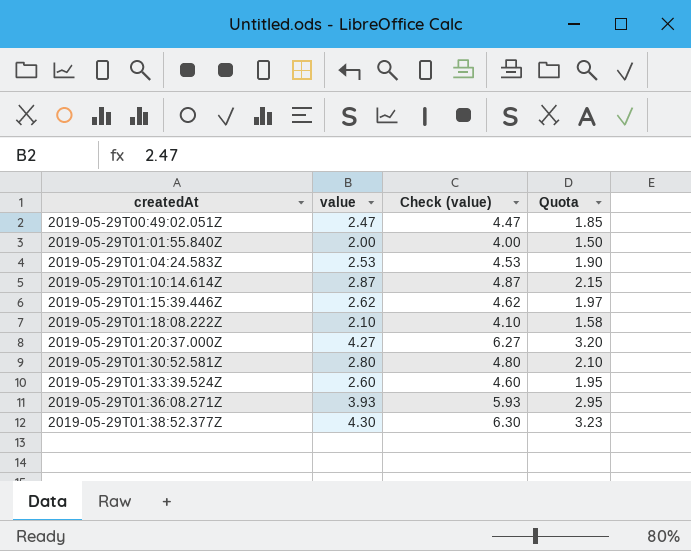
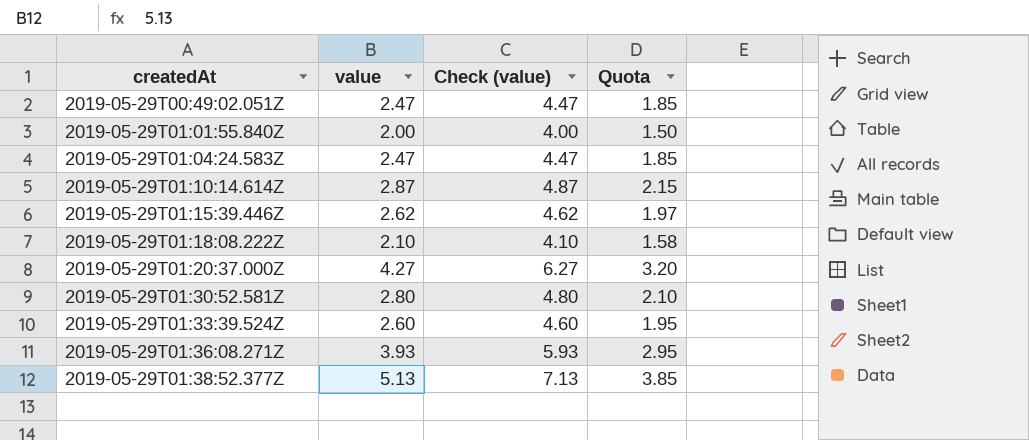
2019-05-29T01:04:24.583Z | value: 2.53 -> 2.47
2019-05-29T01:04:24.583Z | Check (value): 4.53 -> 4.47
2019-05-29T01:04:24.583Z | Quota: 1.90 -> 1.85
2019-05-29T01:38:52.377Z | value: 4.30 -> 5.13
2019-05-29T01:38:52.377Z | Check (value): 6.30 -> 7.13
2019-05-29T01:38:52.377Z | Quota: 3.23 -> 3.85

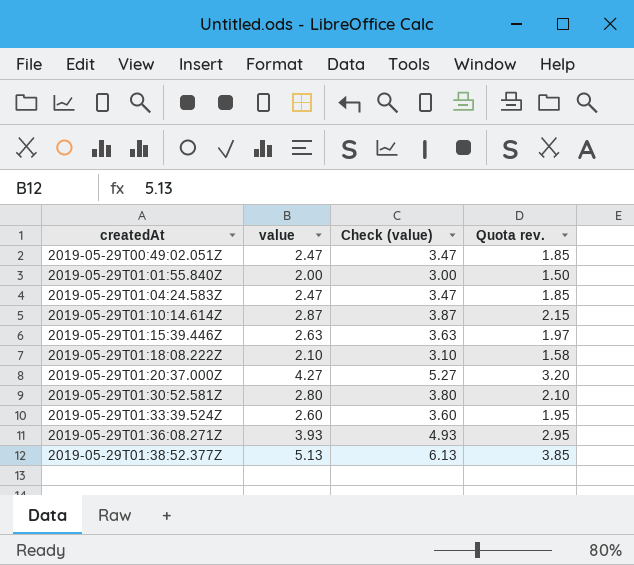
column Check (value) | formula: [value] + 2 -> [value] + 1
column name: Quota -> Quota rev.
2019-05-29T01:15:39.446Z | value: 2.62 -> 2.63

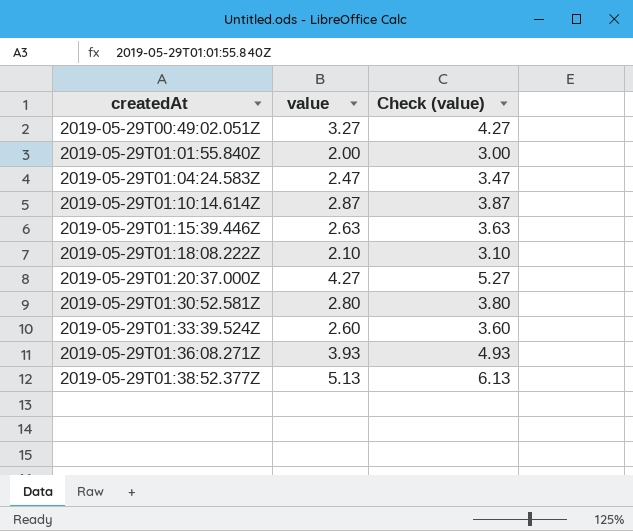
column Quota rev. | formula: [value] * 0.75 -> none
2019-05-29T00:49:02.051Z | value: 2.47 -> 3.27
2019-05-29T00:49:02.051Z | Check (value): 3.47 -> 4.27

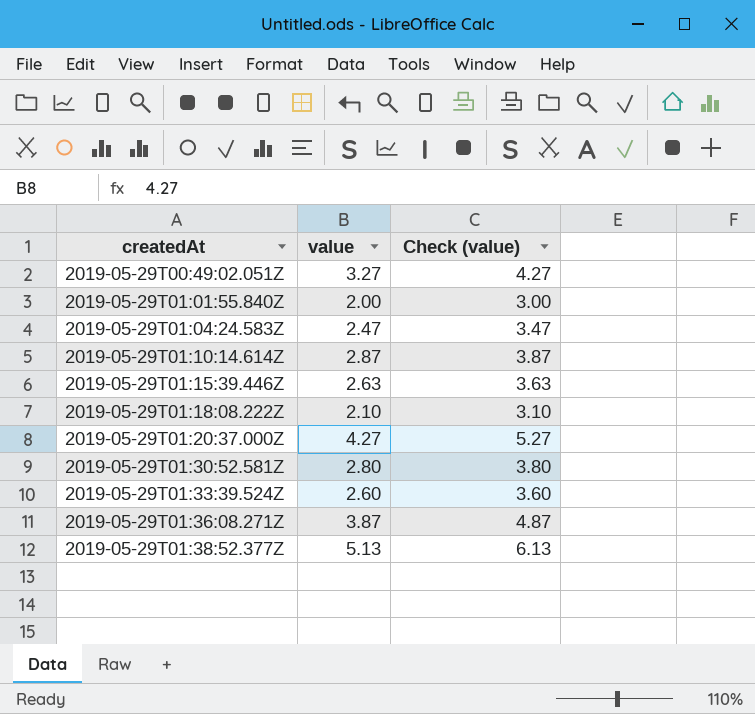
2019-05-29T01:36:08.271Z | value: 3.93 -> 3.87
2019-05-29T01:36:08.271Z | Check (value): 4.93 -> 4.87

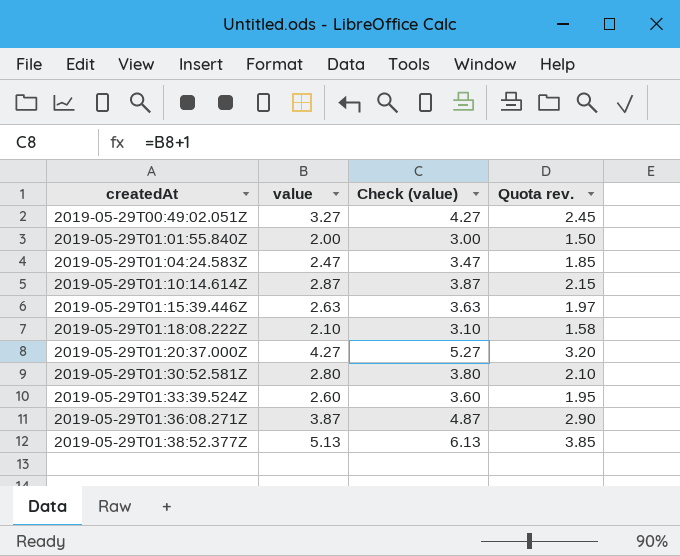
column Quota rev. | formula: none -> [value] * 0.75

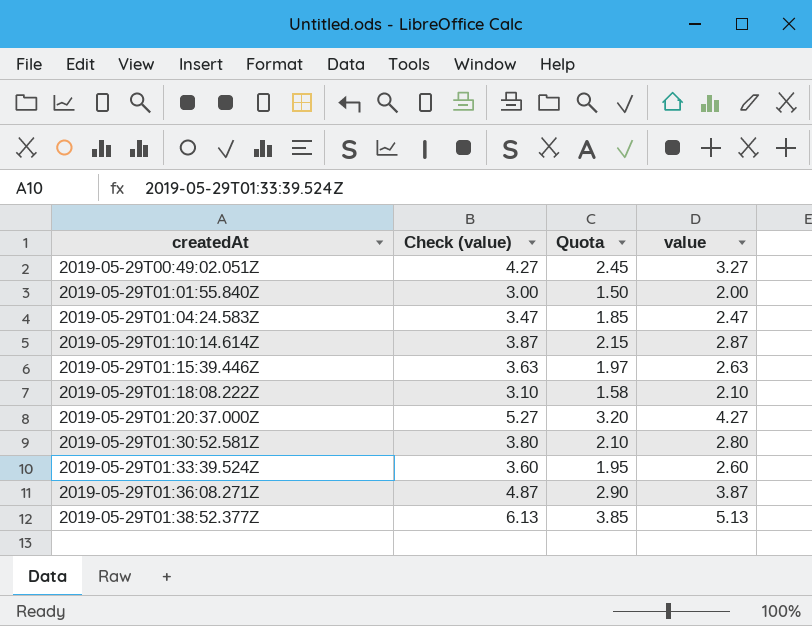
column name: Quota rev. -> Quota
column value | position: 2 -> 4

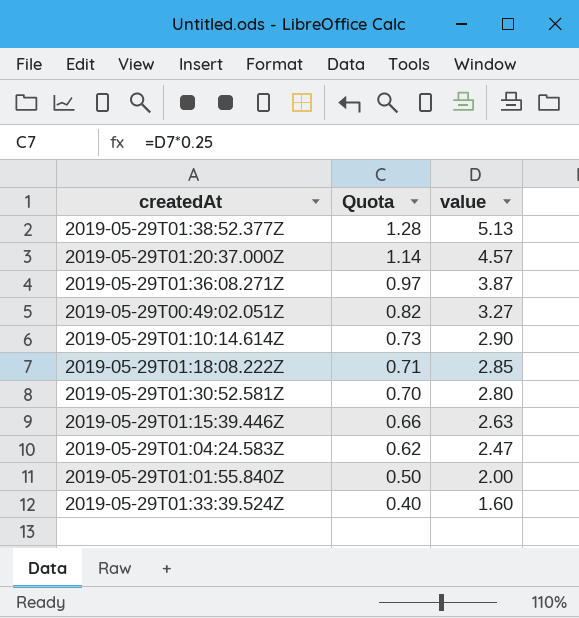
row order: createdAt ascending -> Quota descending
column Check (value) | formula: [value] + 1 -> none
column Quota | formula: [value] * 0.75 -> [value] * 0.25
2019-05-29T01:20:37.000Z | value: 4.27 -> 4.57
2019-05-29T01:10:14.614Z | value: 2.87 -> 2.90
2019-05-29T01:18:08.222Z | value: 2.10 -> 2.85
2019-05-29T01:33:39.524Z | value: 2.60 -> 1.60

